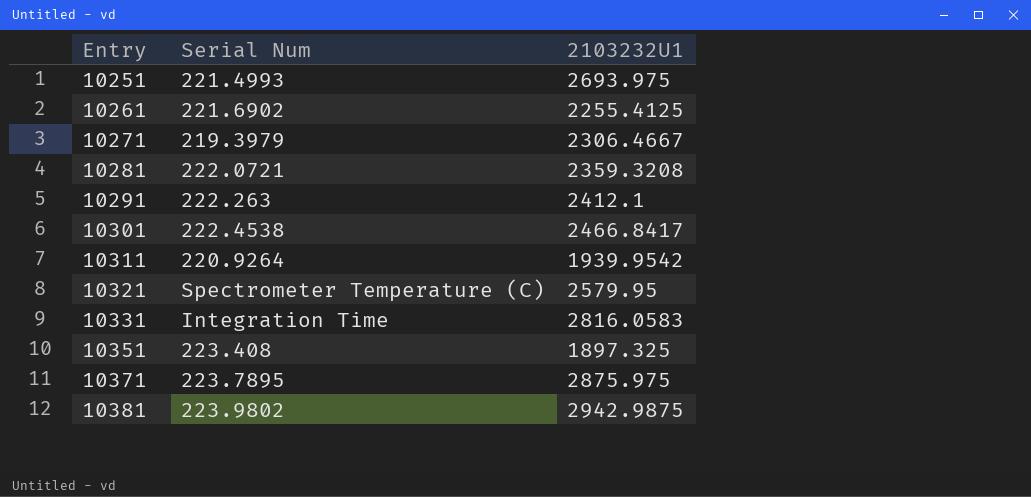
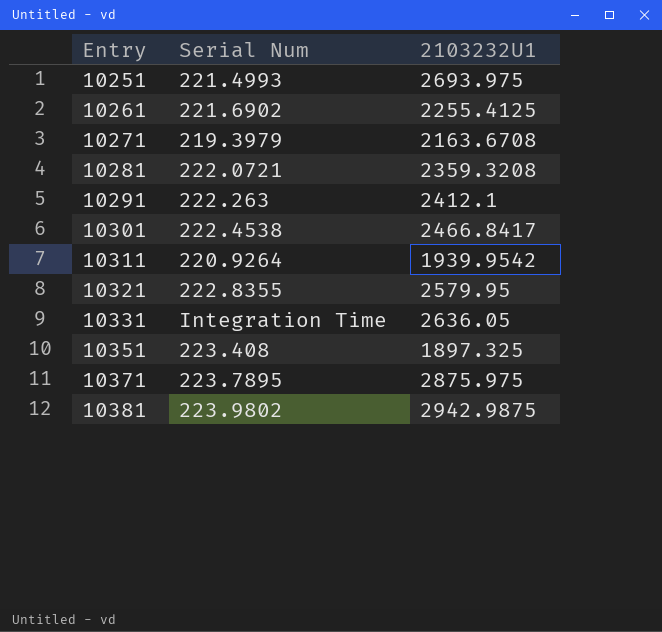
10271 | 2103232U1: 2306.4667 -> 2163.6708
10321 | Serial Num: Spectrometer Temperature (C) -> 222.8355
10331 | 2103232U1: 2816.0583 -> 2636.05

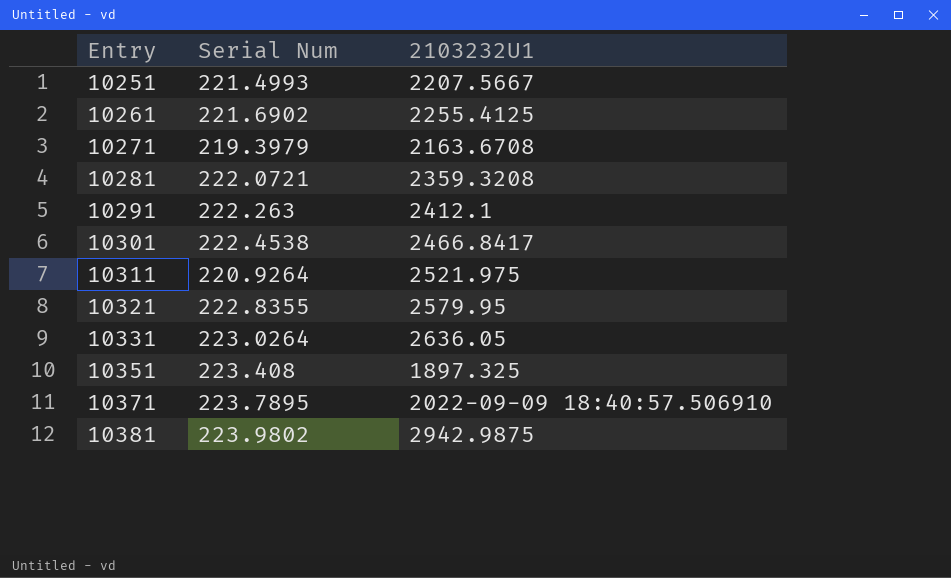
10251 | 2103232U1: 2693.975 -> 2207.5667
10311 | 2103232U1: 1939.9542 -> 2521.975
10331 | Serial Num: Integration Time -> 223.0264
10371 | 2103232U1: 2875.975 -> 2022-09-09 18:40:57.506910

